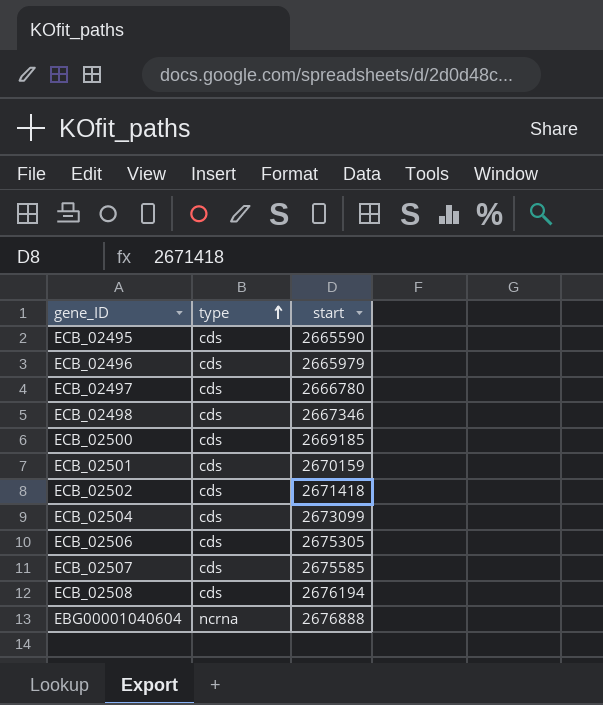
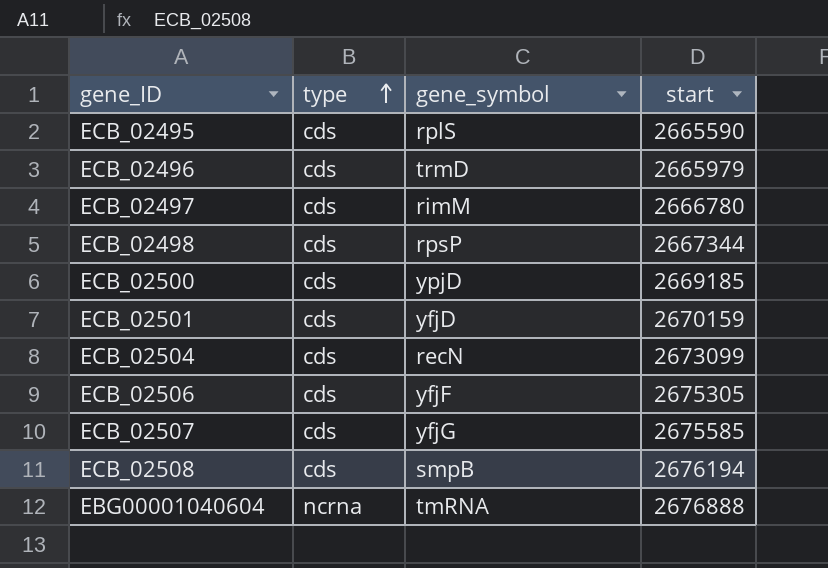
column gene_symbol | position: none -> 3
row ECB_02502: cds | 2671418 -> none
ECB_02498 | start: 2667346 -> 2667344

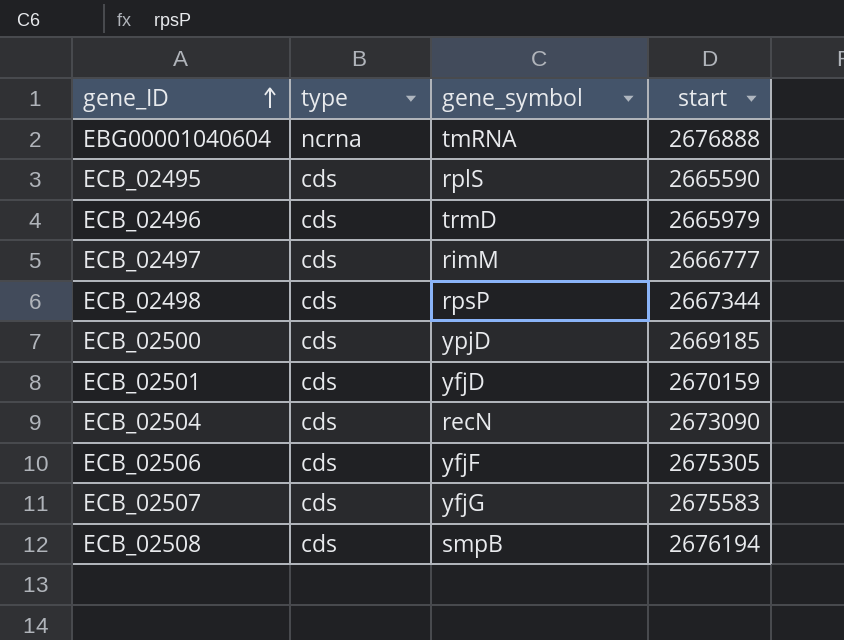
row order: type ascending -> gene_ID ascending
ECB_02497 | start: 2666780 -> 2666777
ECB_02504 | start: 2673099 -> 2673090
ECB_02507 | start: 2675585 -> 2675583

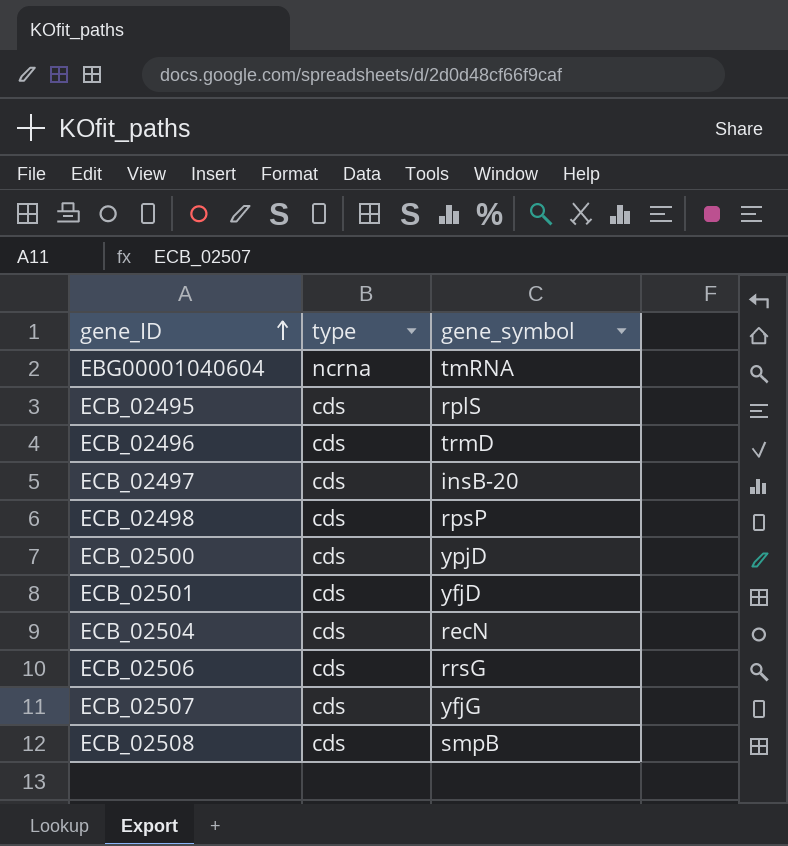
column start | position: 4 -> none
ECB_02497 | gene_symbol: rimM -> insB-20
ECB_02506 | gene_symbol: yfjF -> rrsG

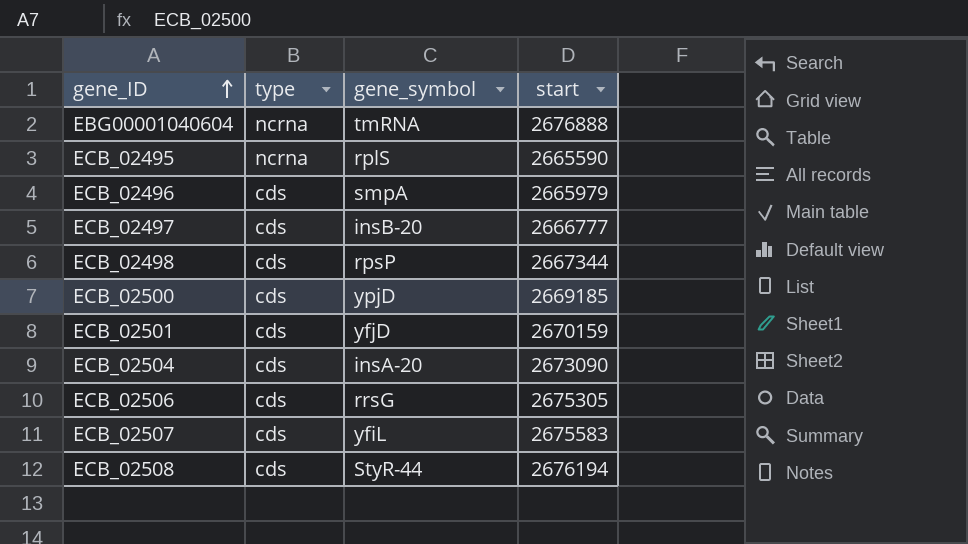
column start | position: none -> 4
ECB_02495 | type: cds -> ncrna
ECB_02496 | gene_symbol: trmD -> smpA
ECB_02504 | gene_symbol: recN -> insA-20
ECB_02507 | gene_symbol: yfjG -> yfiL
ECB_02508 | gene_symbol: smpB -> StyR-44

